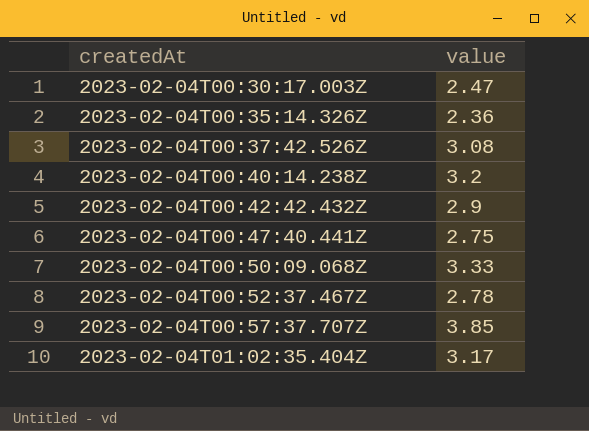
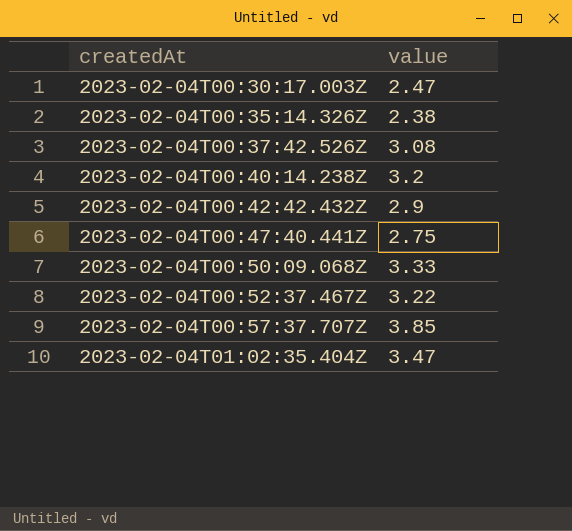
2023-02-04T00:35:14.326Z | value: 2.36 -> 2.38
2023-02-04T00:52:37.467Z | value: 2.78 -> 3.22
2023-02-04T01:02:35.404Z | value: 3.17 -> 3.47

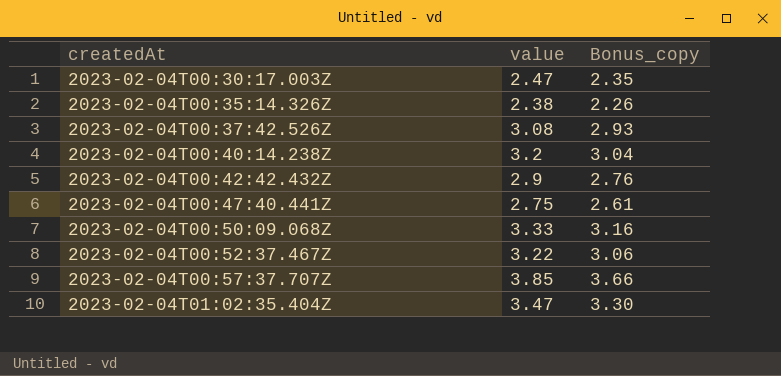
column Bonus_copy | formula: none -> [value] * 0.95

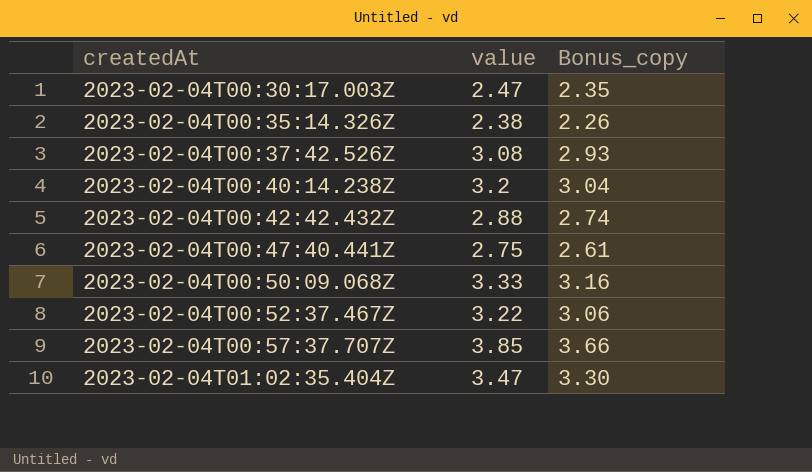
2023-02-04T00:42:42.432Z | value: 2.9 -> 2.88
2023-02-04T00:42:42.432Z | Bonus_copy: 2.76 -> 2.74

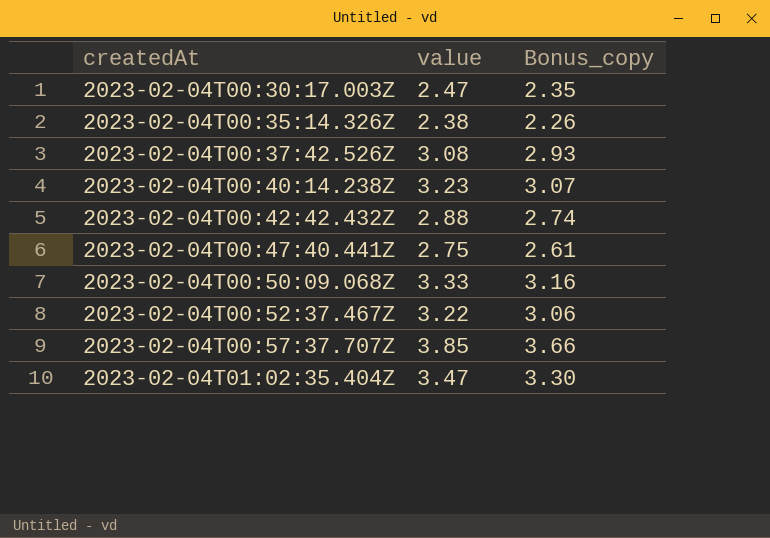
2023-02-04T00:40:14.238Z | value: 3.2 -> 3.23
2023-02-04T00:40:14.238Z | Bonus_copy: 3.04 -> 3.07

